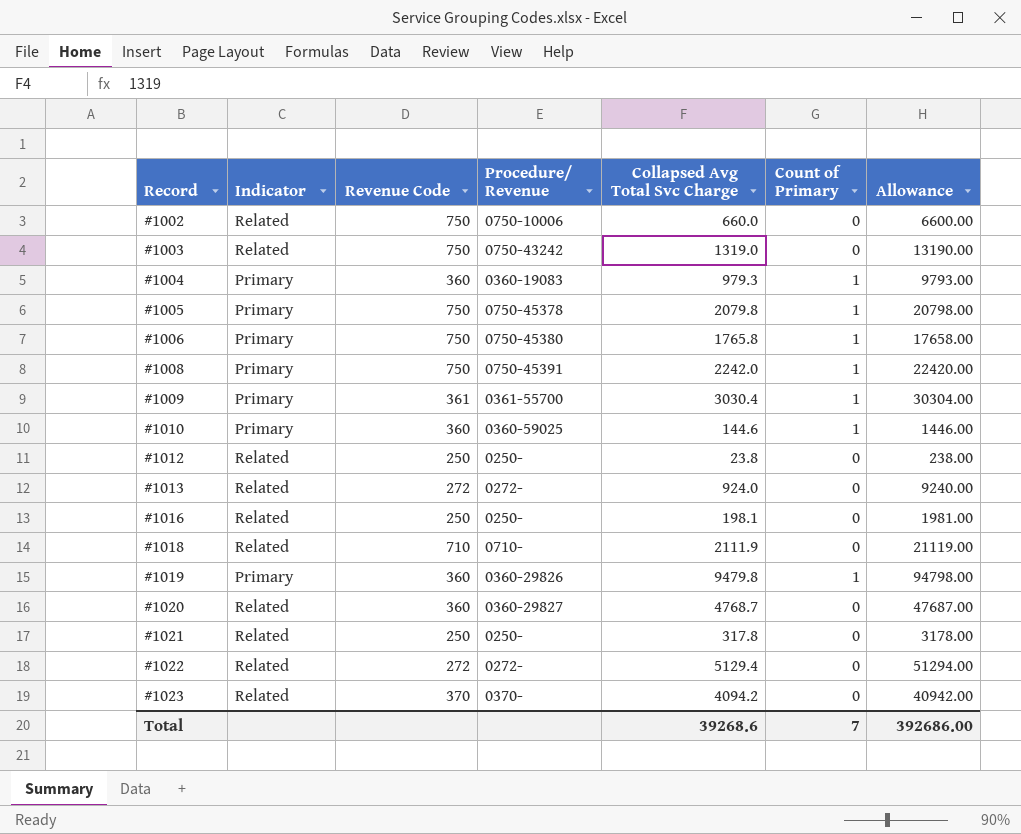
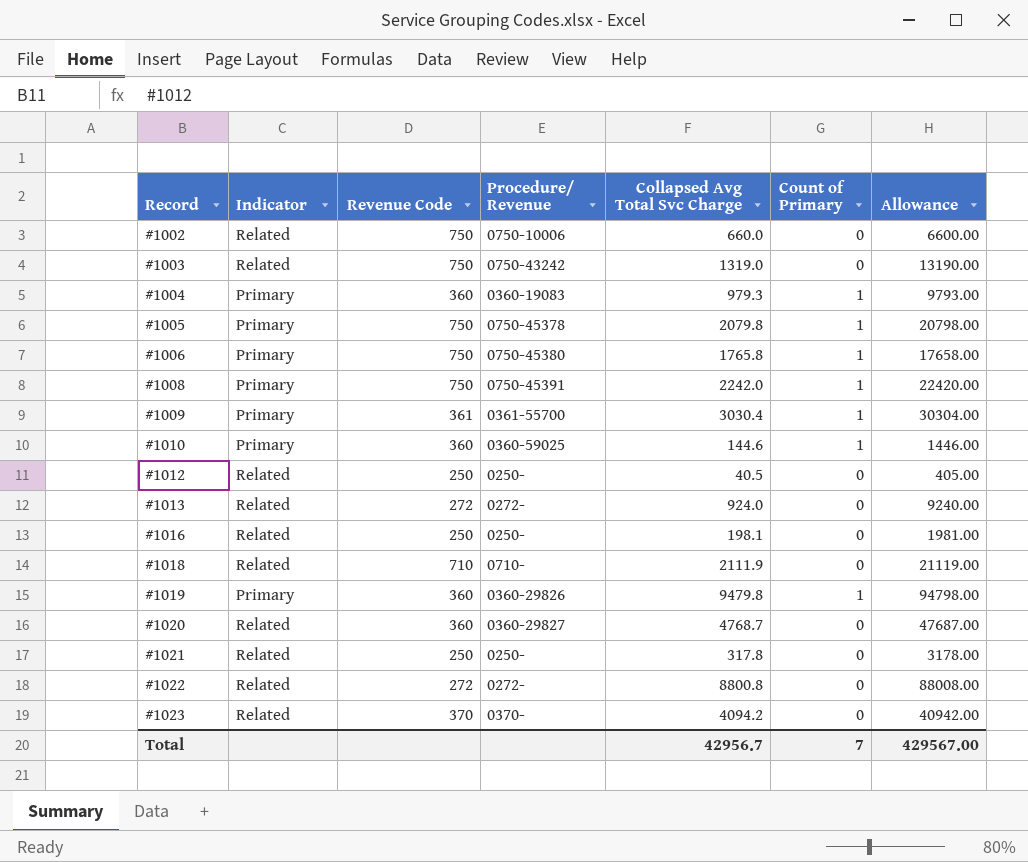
#1012 | Collapsed Avg Total Svc Charge: 23.8 -> 40.5
#1012 | Allowance: 238.00 -> 405.00
#1022 | Collapsed Avg Total Svc Charge: 5129.4 -> 8800.8
#1022 | Allowance: 51294.00 -> 88008.00
Total | Collapsed Avg Total Svc Charge: 39268.6 -> 42956.7
Total | Allowance: 392686.00 -> 429567.00

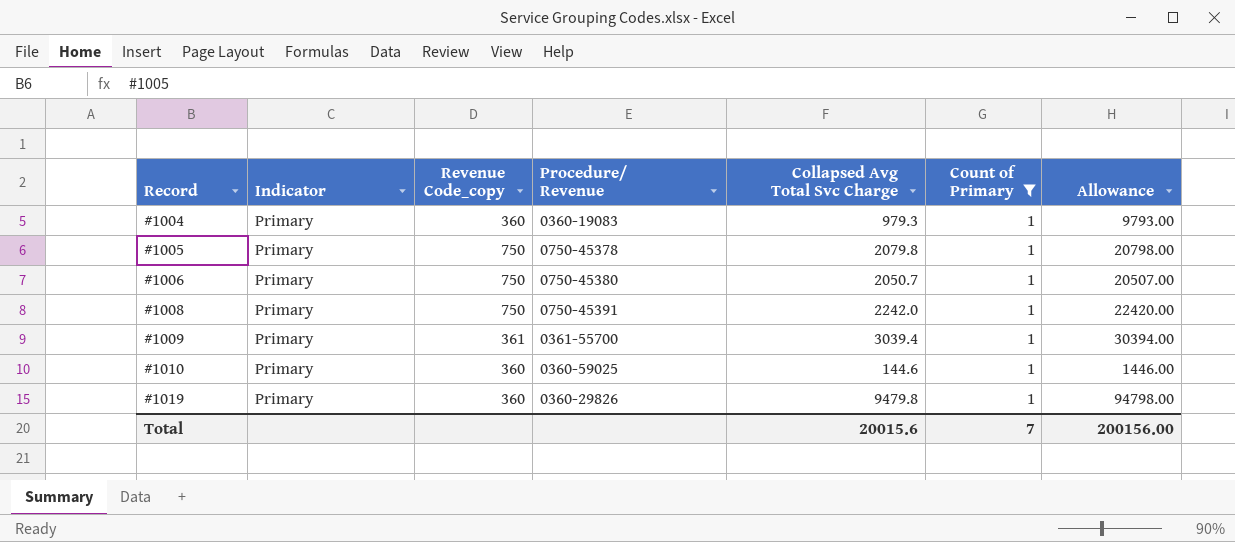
filter: none -> Count of Primary = 1
column name: Revenue Code -> Revenue Code_copy
#1006 | Collapsed Avg Total Svc Charge: 1765.8 -> 2050.7
#1006 | Allowance: 17658.00 -> 20507.00
#1009 | Collapsed Avg Total Svc Charge: 3030.4 -> 3039.4
#1009 | Allowance: 30304.00 -> 30394.00
Total | Collapsed Avg Total Svc Charge: 42956.7 -> 20015.6
Total | Allowance: 429567.00 -> 200156.00

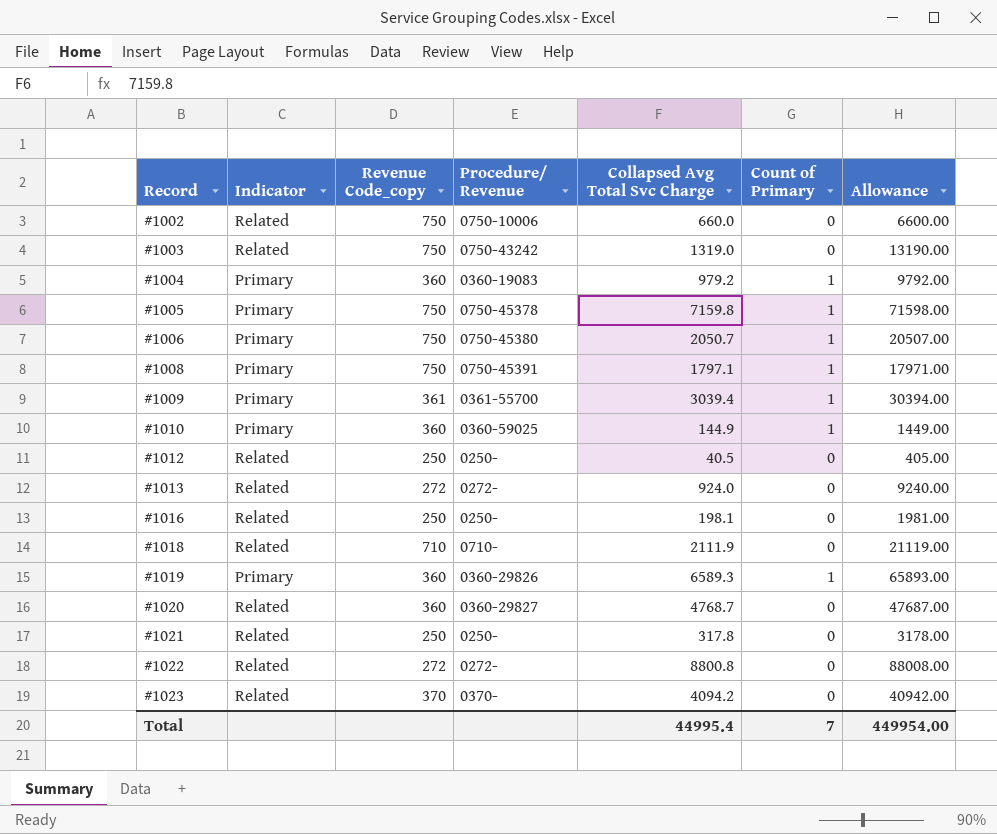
filter: Count of Primary = 1 -> none
#1004 | Collapsed Avg Total Svc Charge: 979.3 -> 979.2
#1004 | Allowance: 9793.00 -> 9792.00
#1005 | Collapsed Avg Total Svc Charge: 2079.8 -> 7159.8
#1005 | Allowance: 20798.00 -> 71598.00
#1008 | Collapsed Avg Total Svc Charge: 2242.0 -> 1797.1
#1008 | Allowance: 22420.00 -> 17971.00
#1010 | Collapsed Avg Total Svc Charge: 144.6 -> 144.9
#1010 | Allowance: 1446.00 -> 1449.00
#1019 | Collapsed Avg Total Svc Charge: 9479.8 -> 6589.3
#1019 | Allowance: 94798.00 -> 65893.00
Total | Collapsed Avg Total Svc Charge: 20015.6 -> 44995.4
Total | Allowance: 200156.00 -> 449954.00

